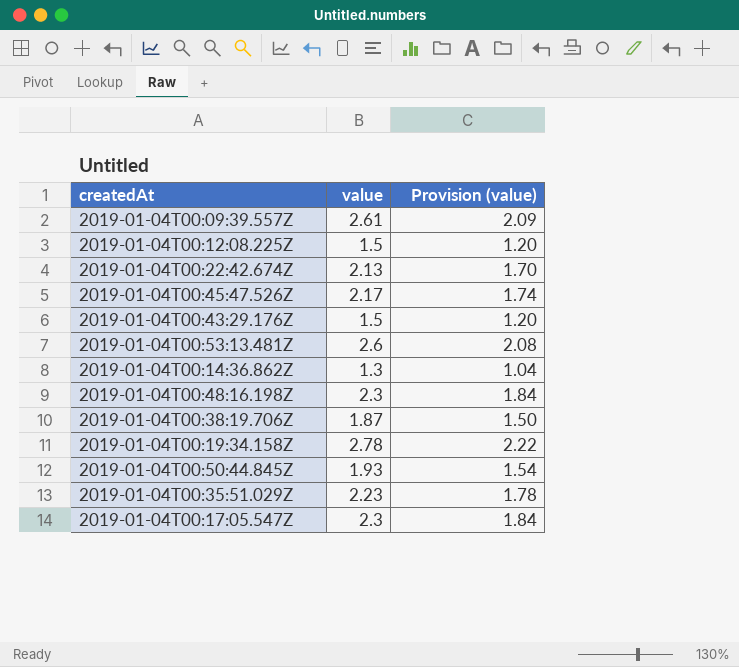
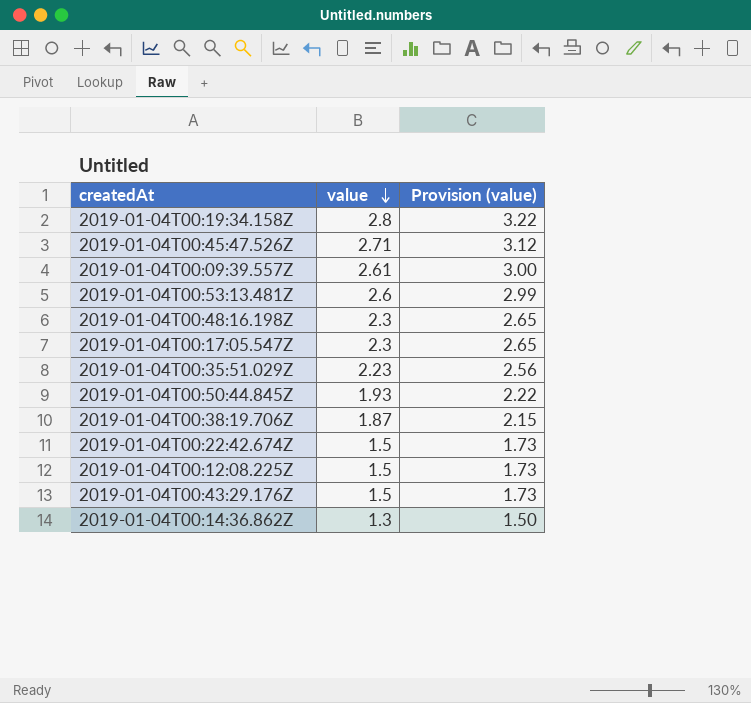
row order: none -> value descending
column Provision (value) | formula: [value] * 0.8 -> [value] * 1.15
2019-01-04T00:19:34.158Z | value: 2.78 -> 2.8
2019-01-04T00:45:47.526Z | value: 2.17 -> 2.71
2019-01-04T00:22:42.674Z | value: 2.13 -> 1.5

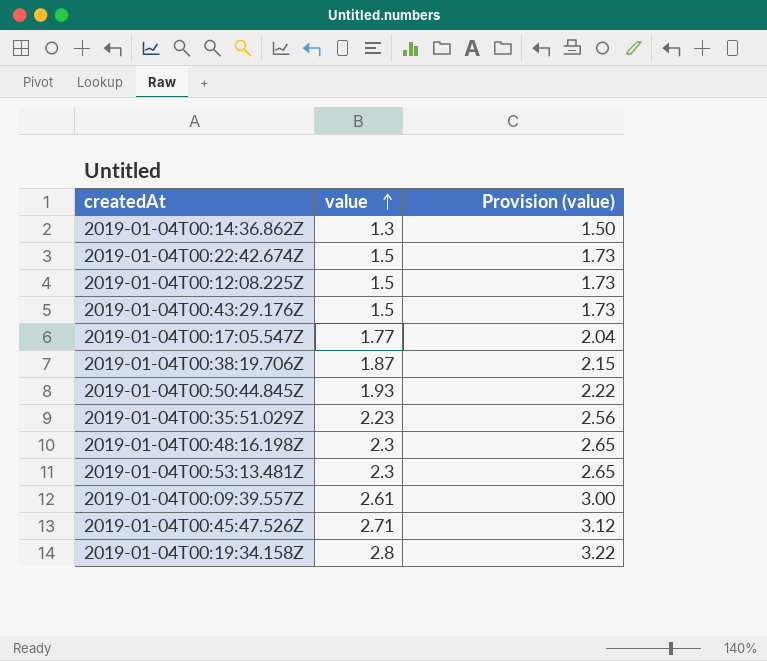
row order: value descending -> value ascending
2019-01-04T00:17:05.547Z | value: 2.3 -> 1.77
2019-01-04T00:17:05.547Z | Provision (value): 2.65 -> 2.04
2019-01-04T00:53:13.481Z | value: 2.6 -> 2.3
2019-01-04T00:53:13.481Z | Provision (value): 2.99 -> 2.65

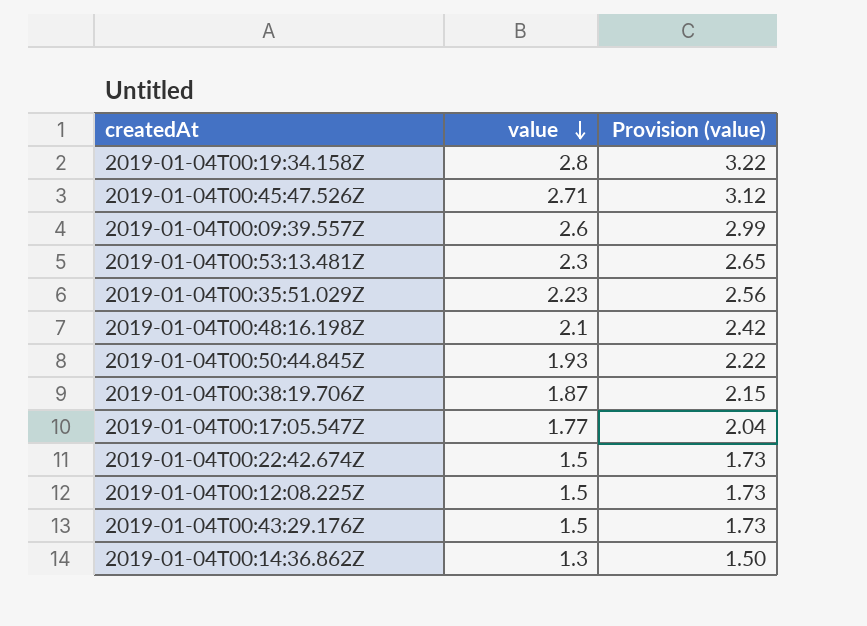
row order: value ascending -> value descending
2019-01-04T00:09:39.557Z | value: 2.61 -> 2.6
2019-01-04T00:09:39.557Z | Provision (value): 3.00 -> 2.99
2019-01-04T00:48:16.198Z | value: 2.3 -> 2.1
2019-01-04T00:48:16.198Z | Provision (value): 2.65 -> 2.42

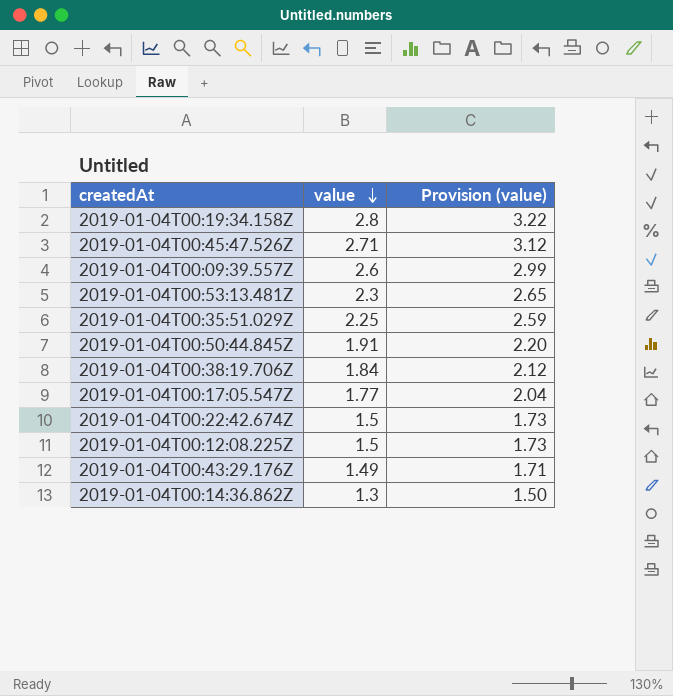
row 2019-01-04T00:48:16.198Z: 2.1 | 2.42 -> none
2019-01-04T00:35:51.029Z | value: 2.23 -> 2.25
2019-01-04T00:35:51.029Z | Provision (value): 2.56 -> 2.59
2019-01-04T00:50:44.845Z | value: 1.93 -> 1.91
2019-01-04T00:50:44.845Z | Provision (value): 2.22 -> 2.20
2019-01-04T00:38:19.706Z | value: 1.87 -> 1.84
2019-01-04T00:38:19.706Z | Provision (value): 2.15 -> 2.12
2019-01-04T00:43:29.176Z | value: 1.5 -> 1.49
2019-01-04T00:43:29.176Z | Provision (value): 1.73 -> 1.71

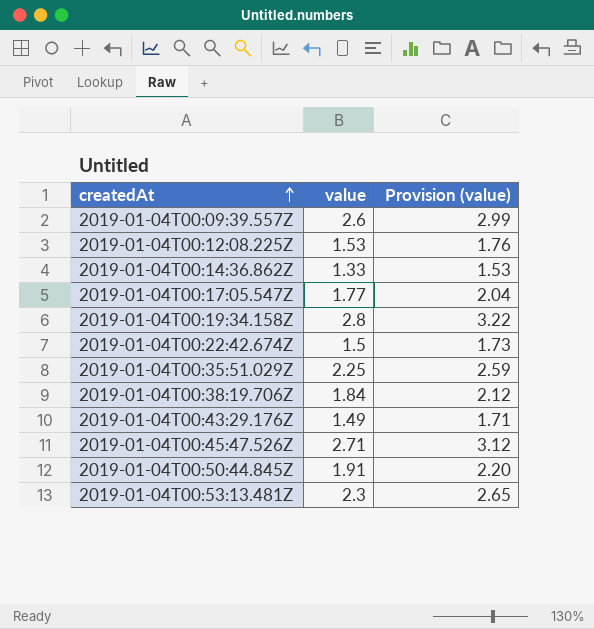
row order: value descending -> createdAt ascending
2019-01-04T00:12:08.225Z | value: 1.5 -> 1.53
2019-01-04T00:12:08.225Z | Provision (value): 1.73 -> 1.76
2019-01-04T00:14:36.862Z | value: 1.3 -> 1.33
2019-01-04T00:14:36.862Z | Provision (value): 1.50 -> 1.53

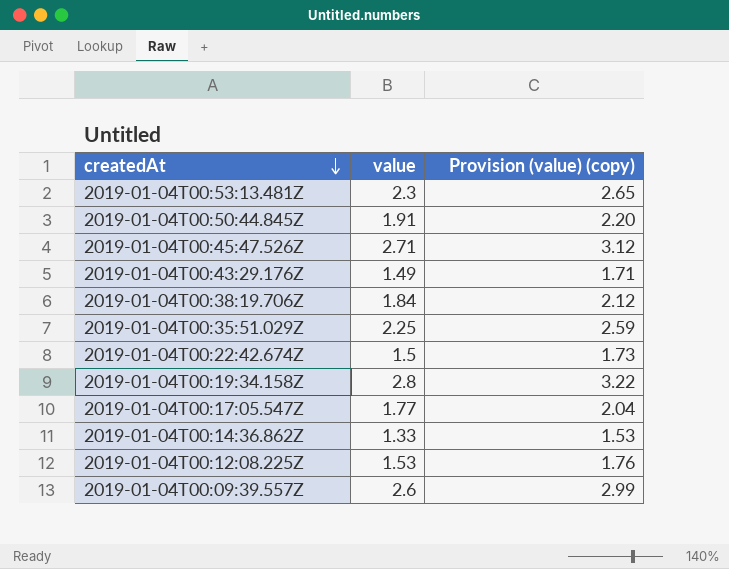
row order: createdAt ascending -> createdAt descending
column name: Provision (value) -> Provision (value) (copy)

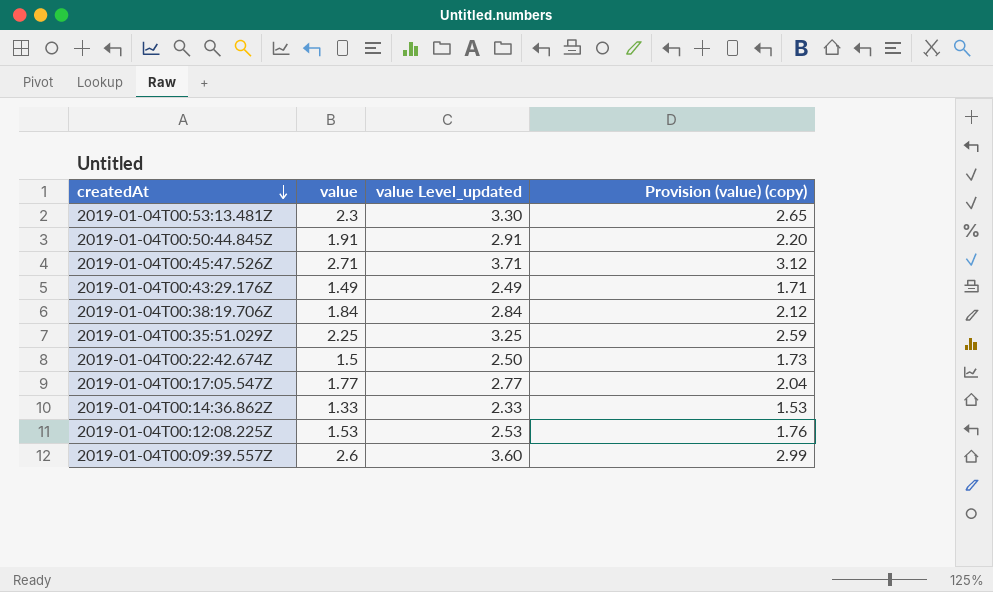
column value Level_updated | formula: none -> [value] + 1
row 2019-01-04T00:19:34.158Z: 2.8 | 3.22 -> none

